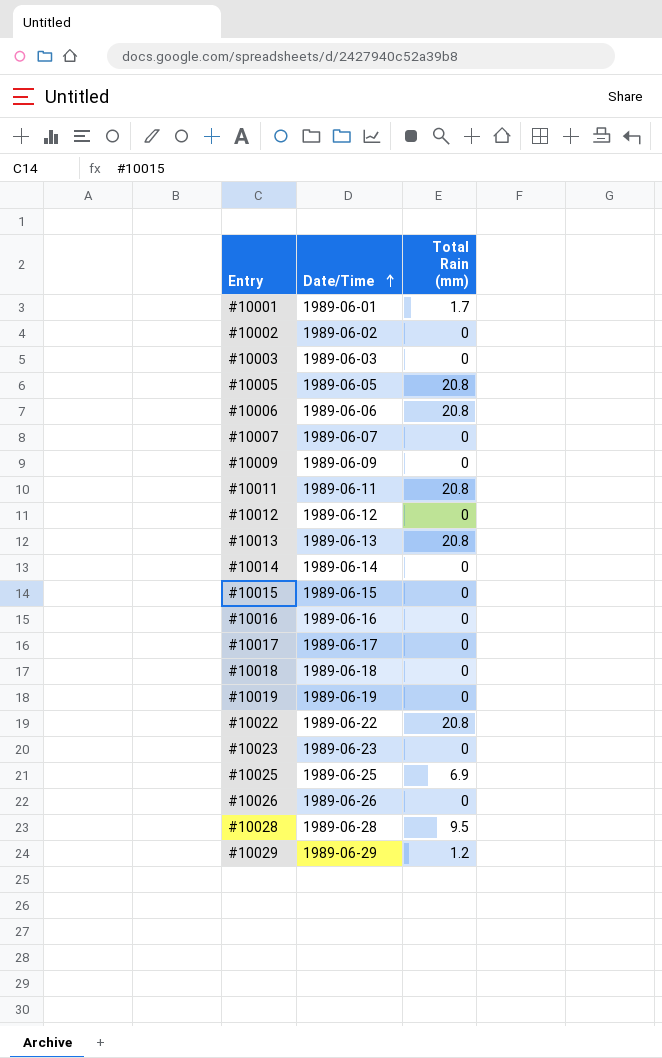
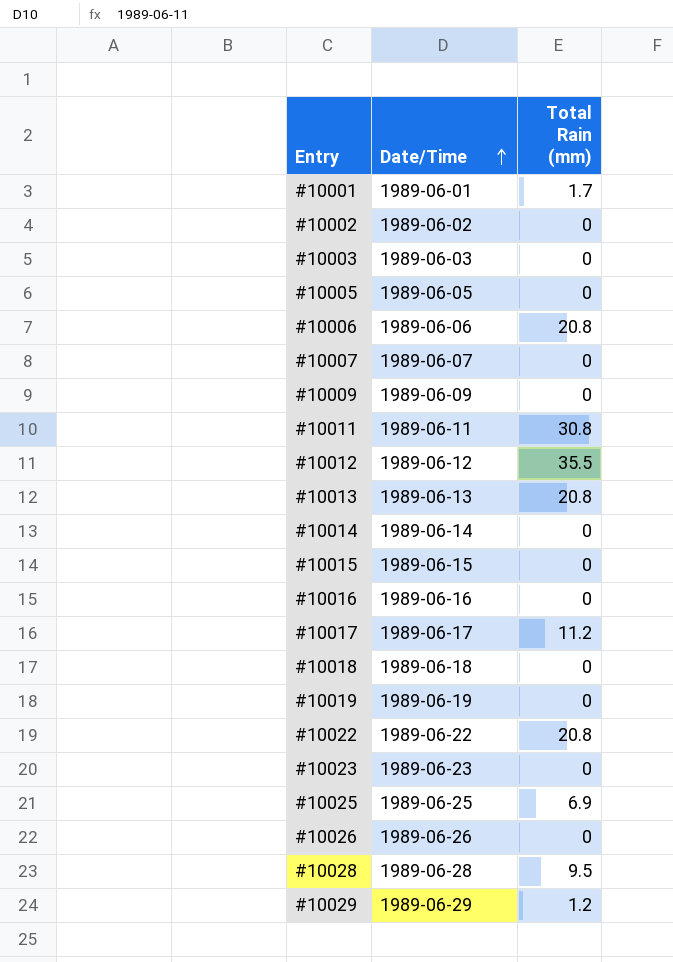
#10005 | Total Rain (mm): 20.8 -> 0
#10011 | Total Rain (mm): 20.8 -> 30.8
#10012 | Total Rain (mm): 0 -> 35.5
#10017 | Total Rain (mm): 0 -> 11.2

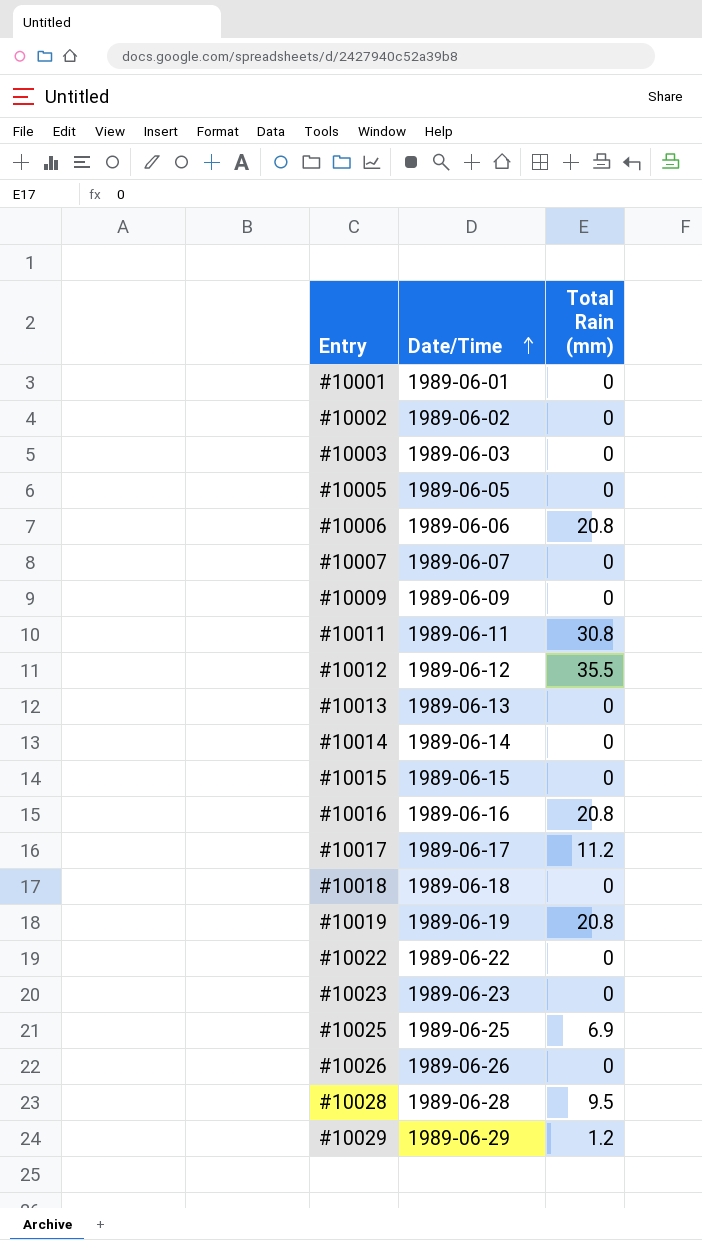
#10001 | Total Rain (mm): 1.7 -> 0
#10013 | Total Rain (mm): 20.8 -> 0
#10016 | Total Rain (mm): 0 -> 20.8
#10019 | Total Rain (mm): 0 -> 20.8
#10022 | Total Rain (mm): 20.8 -> 0

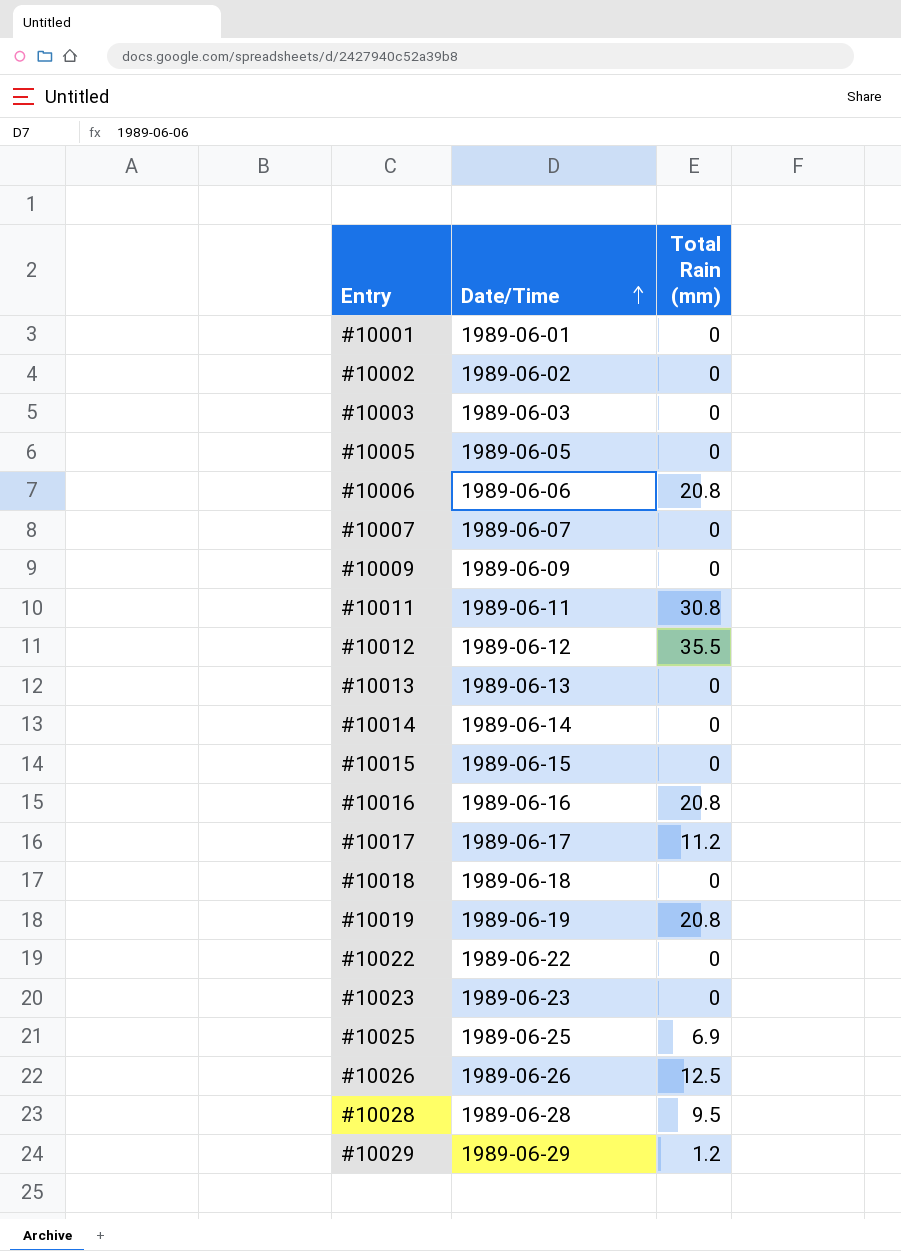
#10026 | Total Rain (mm): 0 -> 12.5

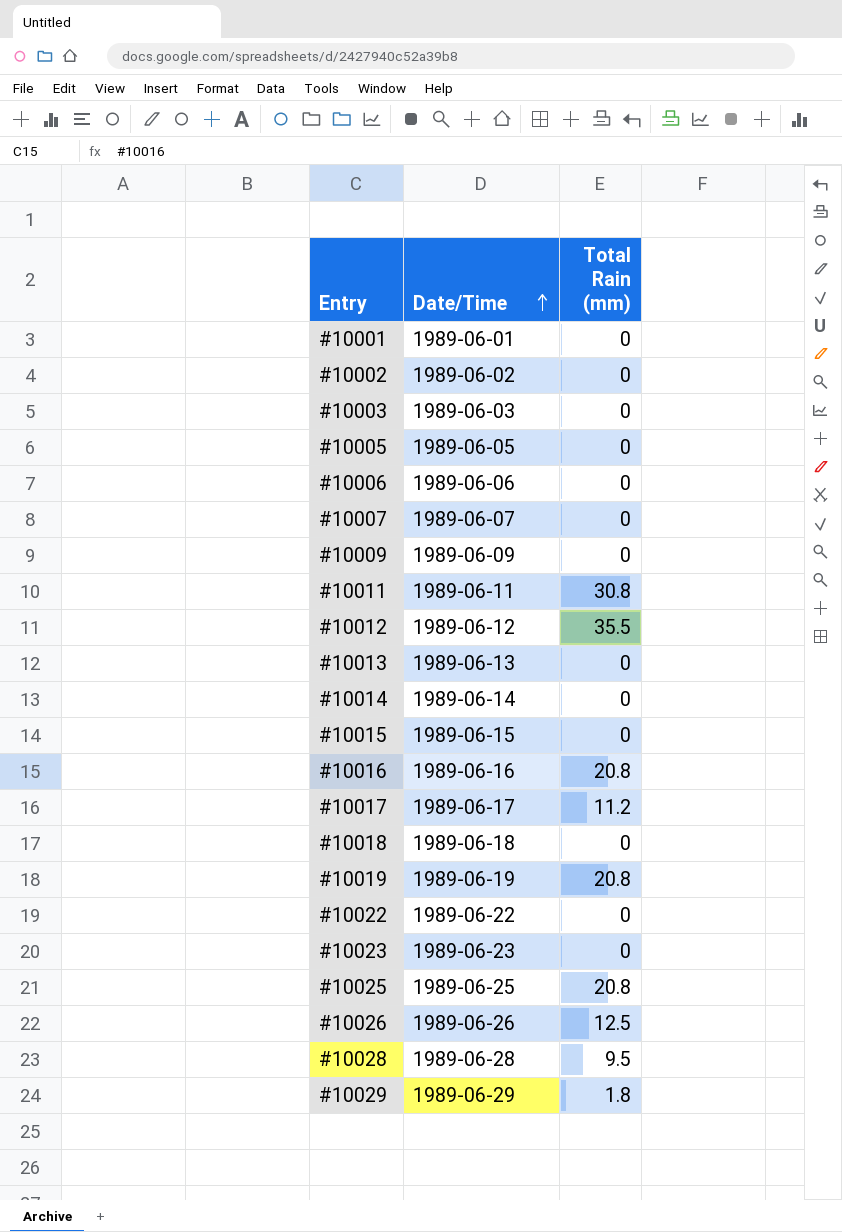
#10006 | Total Rain (mm): 20.8 -> 0
#10025 | Total Rain (mm): 6.9 -> 20.8
#10029 | Total Rain (mm): 1.2 -> 1.8

